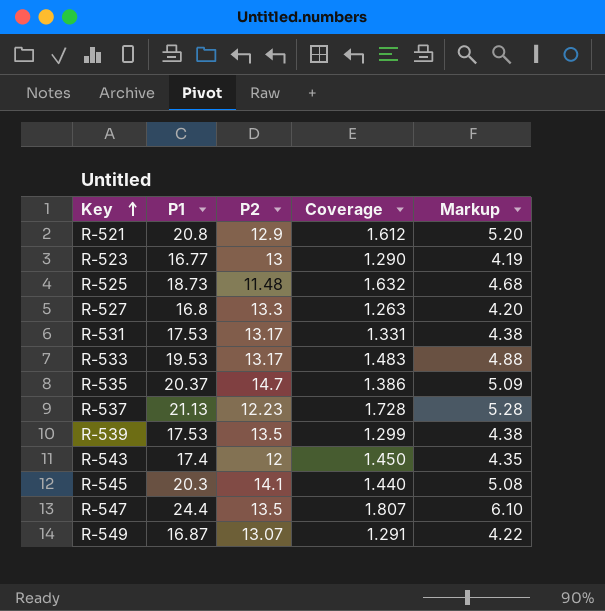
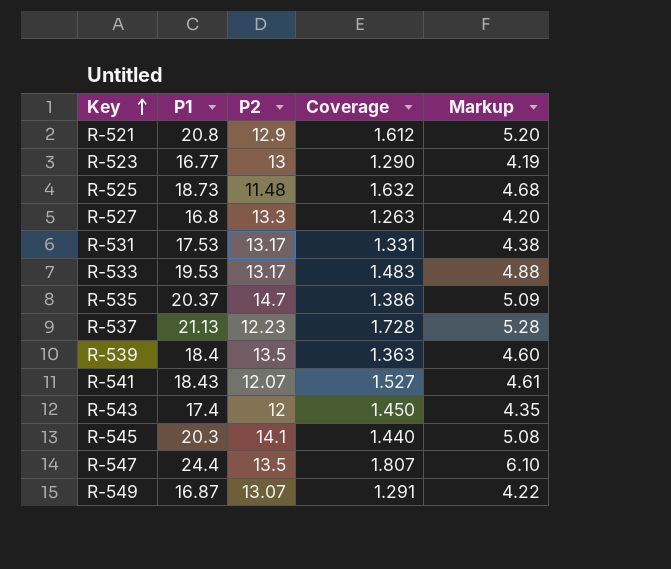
R-539 | P1: 17.53 -> 18.4
R-539 | Coverage: 1.299 -> 1.363
R-539 | Markup: 4.38 -> 4.60
row R-541: none -> 18.43 | 12.07 | 1.527 | 4.61

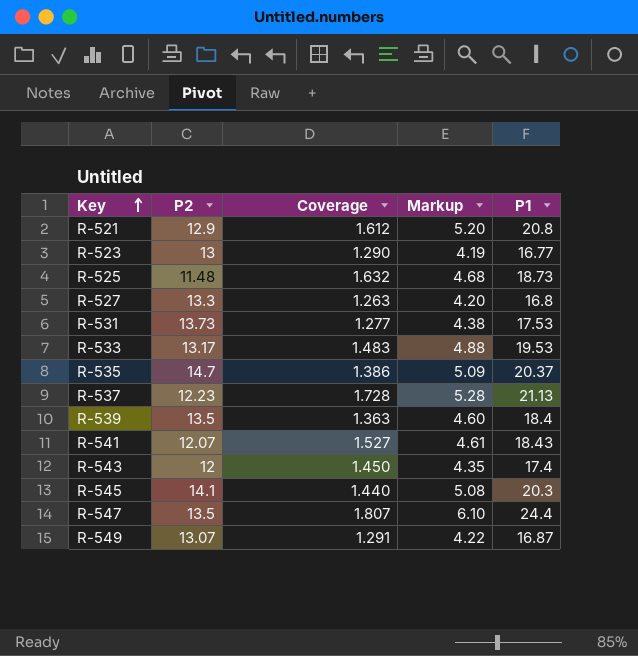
column P1 | position: 2 -> 5
R-531 | P2: 13.17 -> 13.73
R-531 | Coverage: 1.331 -> 1.277

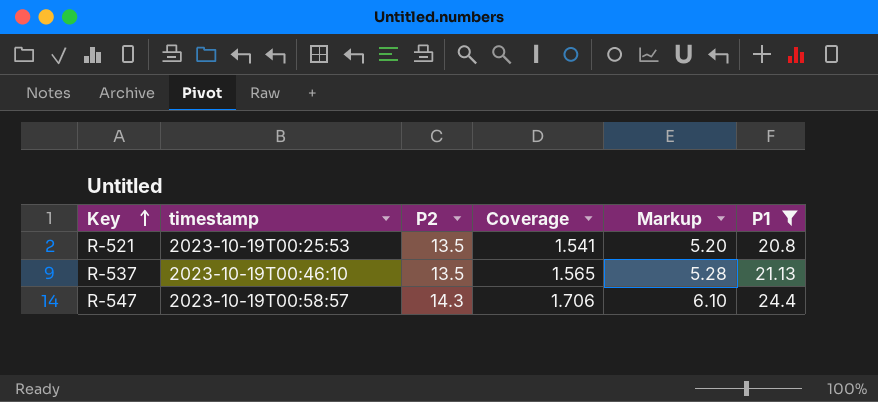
filter: none -> P1 >= 20.8
column timestamp | position: none -> 2
R-521 | P2: 12.9 -> 13.5
R-521 | Coverage: 1.612 -> 1.541
R-537 | P2: 12.23 -> 13.5
R-537 | Coverage: 1.728 -> 1.565
R-547 | P2: 13.5 -> 14.3
R-547 | Coverage: 1.807 -> 1.706

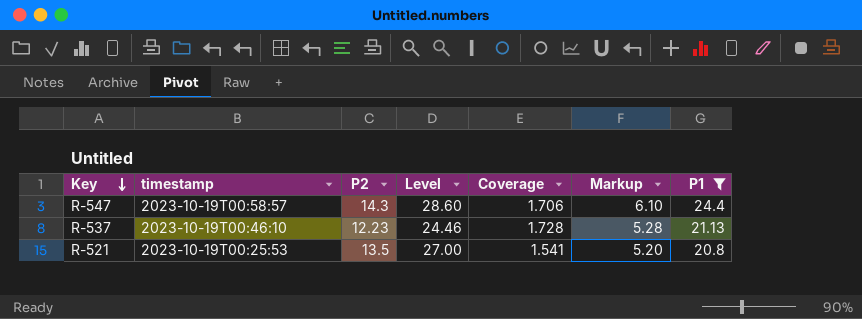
row order: Key ascending -> Key descending
column Level | formula: none -> [P2] * 2
R-537 | P2: 13.5 -> 12.23
R-537 | Coverage: 1.565 -> 1.728

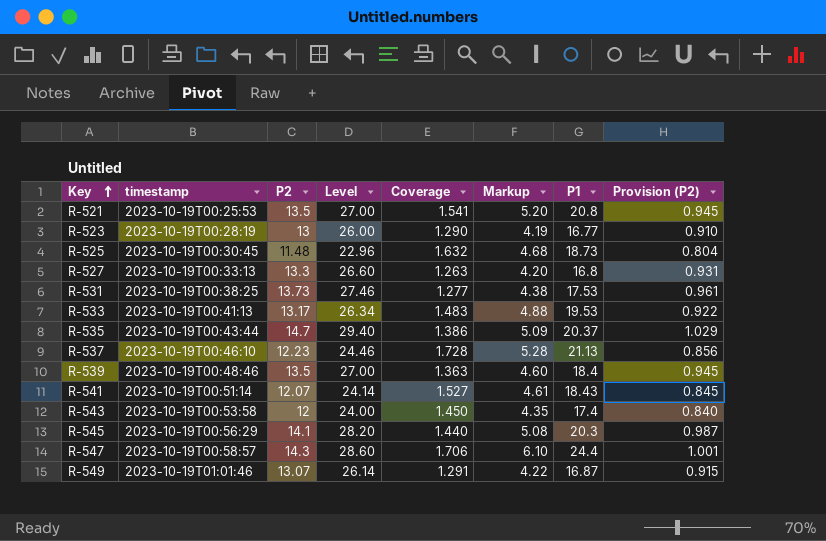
filter: P1 >= 20.8 -> none
row order: Key descending -> Key ascending
column Provision (P2) | formula: none -> [P2] * 0.07

